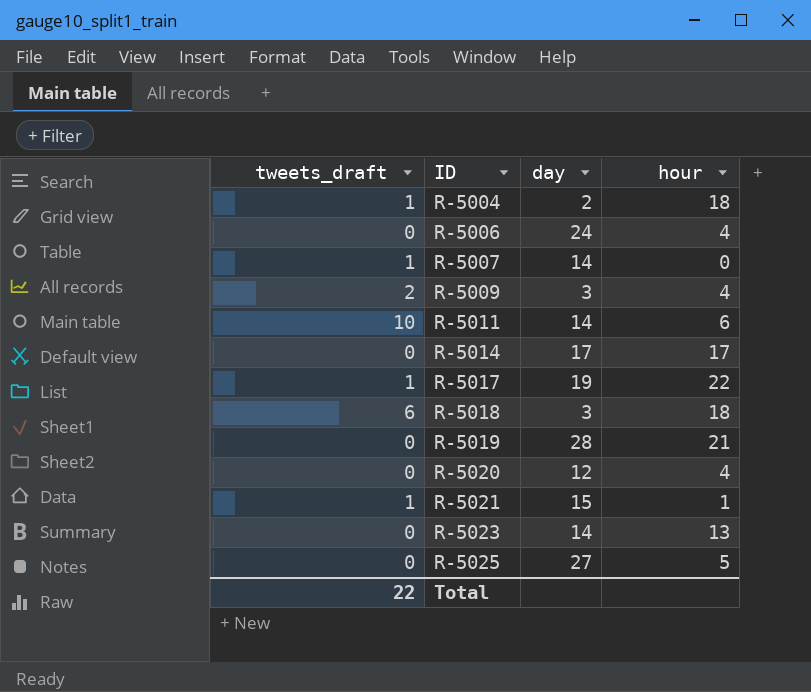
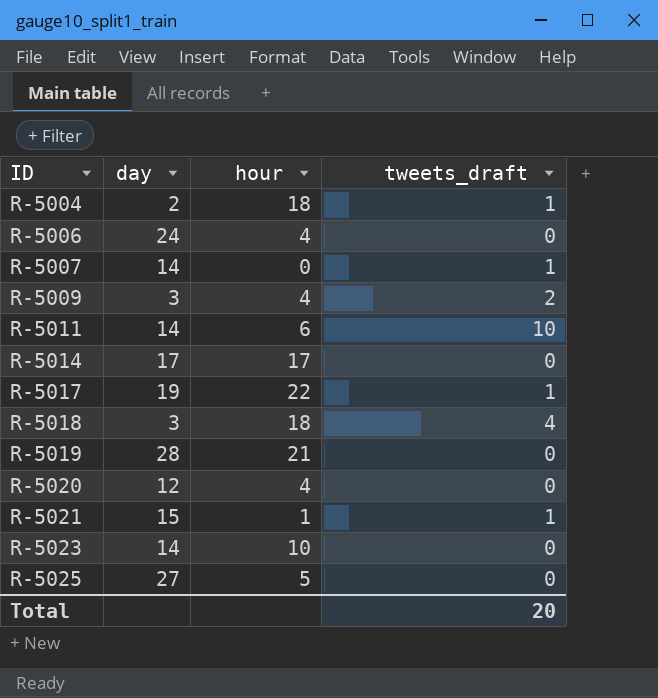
column tweets_draft | position: 1 -> 4
R-5018 | tweets_draft: 6 -> 4
R-5023 | hour: 13 -> 10
Total | tweets_draft: 22 -> 20

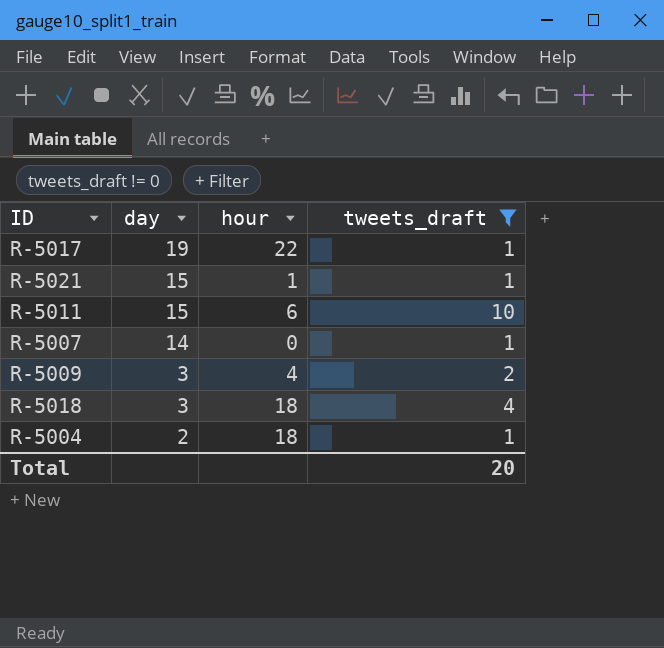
filter: none -> tweets_draft != 0
row order: ID ascending -> day descending
R-5011 | day: 14 -> 15

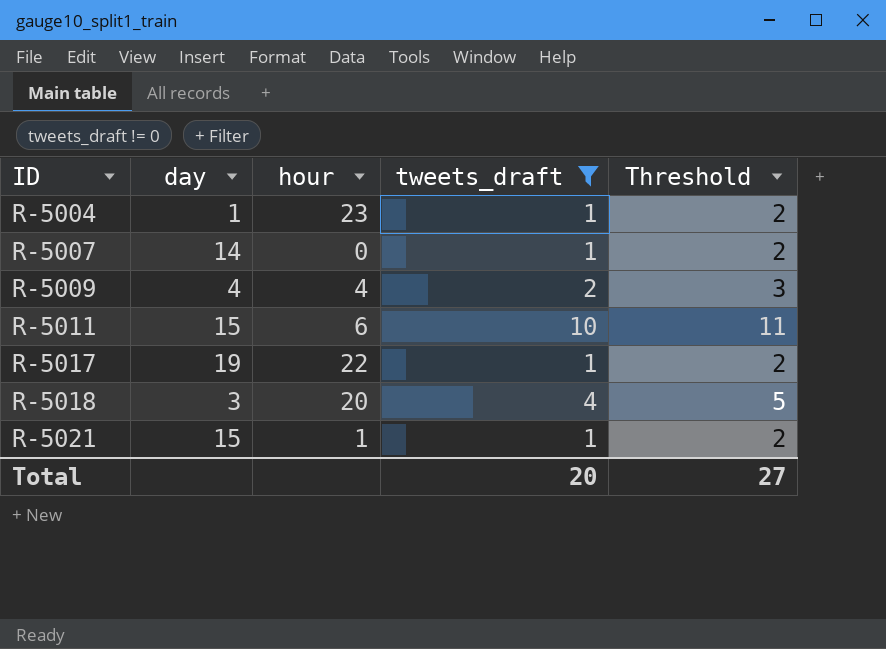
row order: day descending -> ID ascending
column Threshold | formula: none -> [tweets_draft] + 1
R-5004 | day: 2 -> 1
R-5004 | hour: 18 -> 23
R-5009 | day: 3 -> 4
R-5018 | hour: 18 -> 20

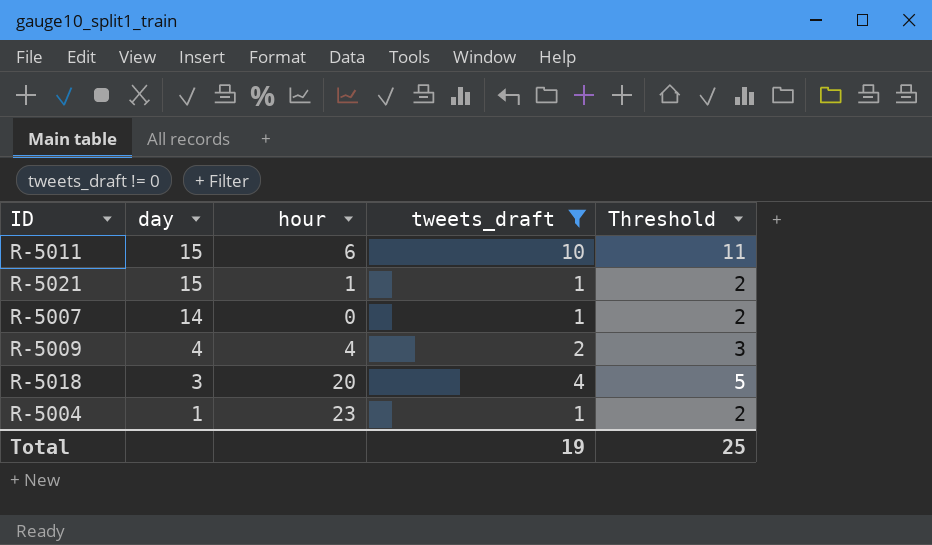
row order: ID ascending -> day descending
row R-5017: 19 | 22 | 1 | 2 -> none
Total | tweets_draft: 20 -> 19
Total | Threshold: 27 -> 25

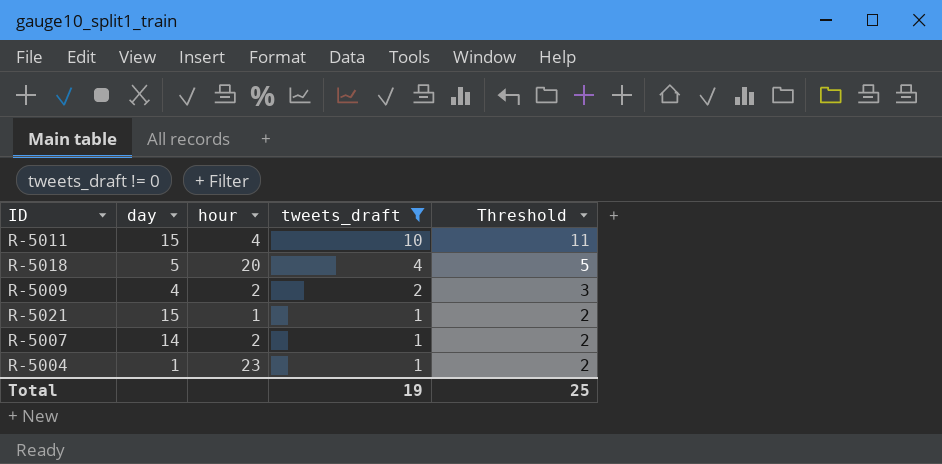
row order: day descending -> tweets_draft descending
R-5011 | hour: 6 -> 4
R-5018 | day: 3 -> 5
R-5009 | hour: 4 -> 2
R-5007 | hour: 0 -> 2

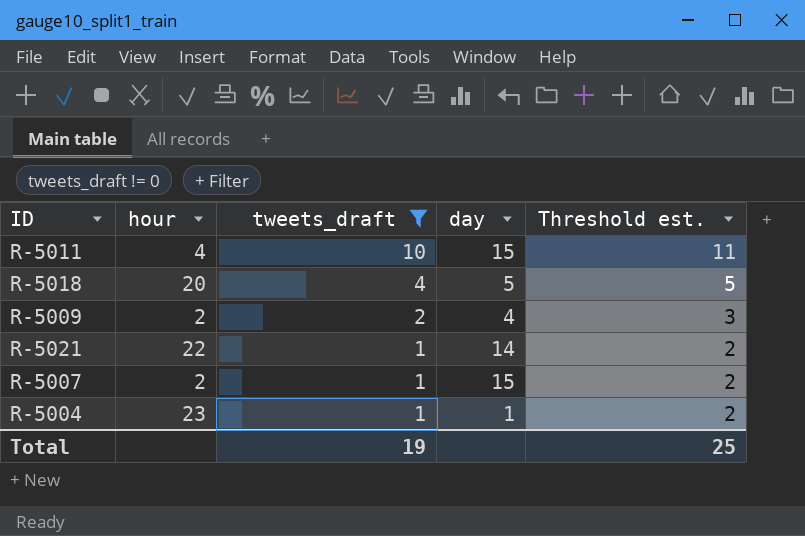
column day | position: 2 -> 4
column name: Threshold -> Threshold est.
R-5021 | hour: 1 -> 22
R-5021 | day: 15 -> 14
R-5007 | day: 14 -> 15

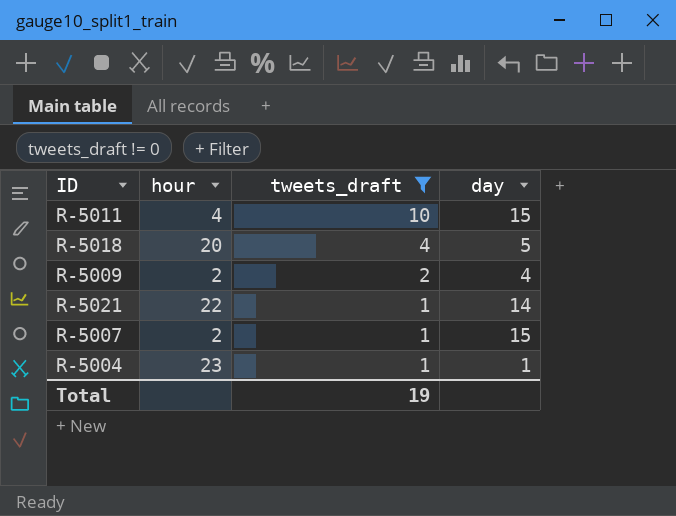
column Threshold est. | formula: [tweets_draft] + 1 -> none

